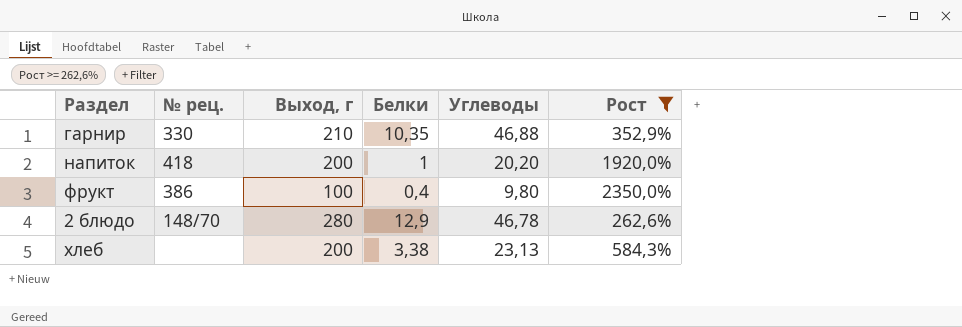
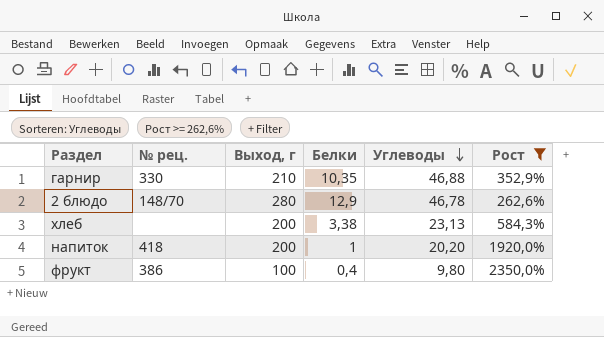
row order: none -> Углеводы descending

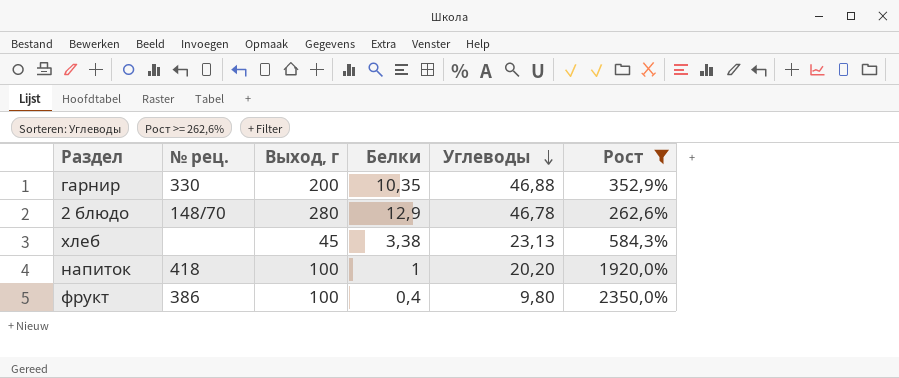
гарнир | Выход, г: 210 -> 200
хлеб | Выход, г: 200 -> 45
напиток | Выход, г: 200 -> 100

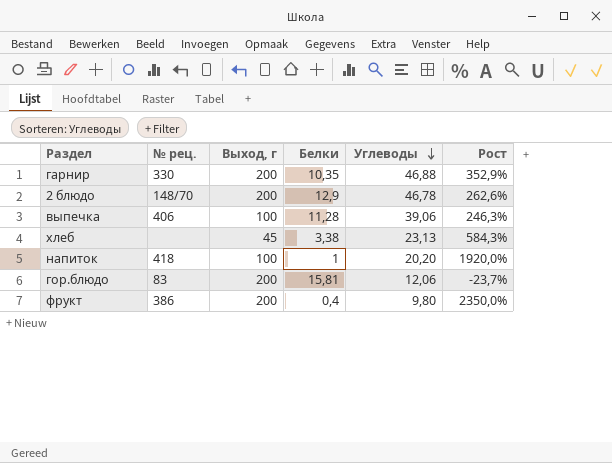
filter: Рост >= 262,6% -> none
2 блюдо | Выход, г: 280 -> 200
фрукт | Выход, г: 100 -> 200

